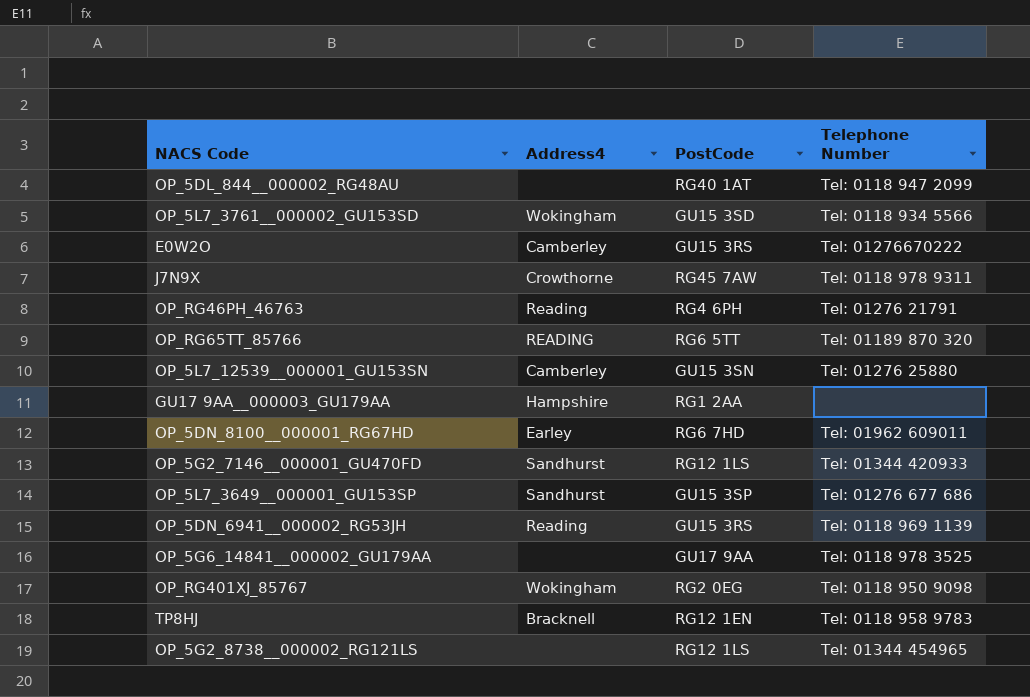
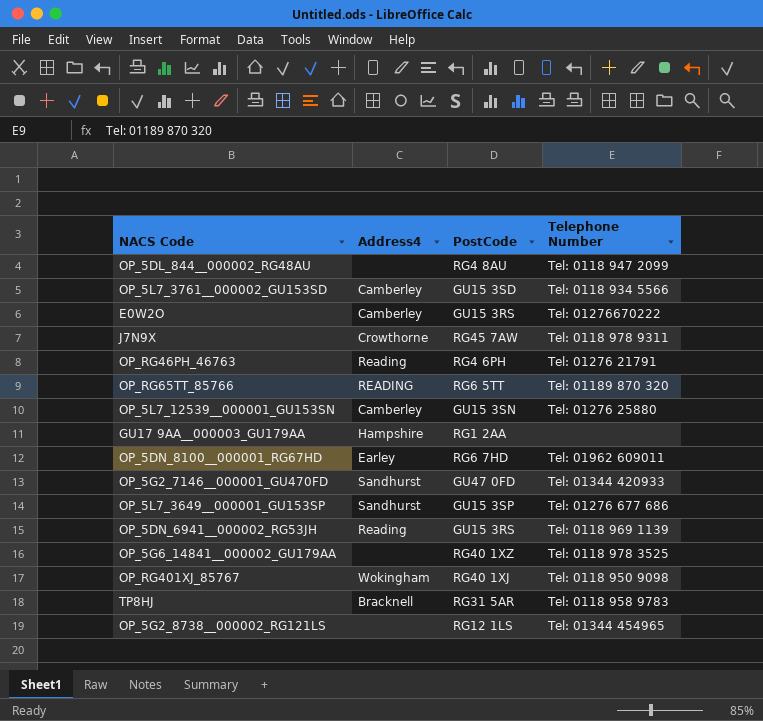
OP_5DL_844__000002_RG48AU | PostCode: RG40 1AT -> RG4 8AU
OP_5L7_3761__000002_GU153SD | Address4: Wokingham -> Camberley
OP_5G2_7146__000001_GU470FD | PostCode: RG12 1LS -> GU47 0FD
OP_5G6_14841__000002_GU179AA | PostCode: GU17 9AA -> RG40 1XZ
OP_RG401XJ_85767 | PostCode: RG2 0EG -> RG40 1XJ
TP8HJ | PostCode: RG12 1EN -> RG31 5AR

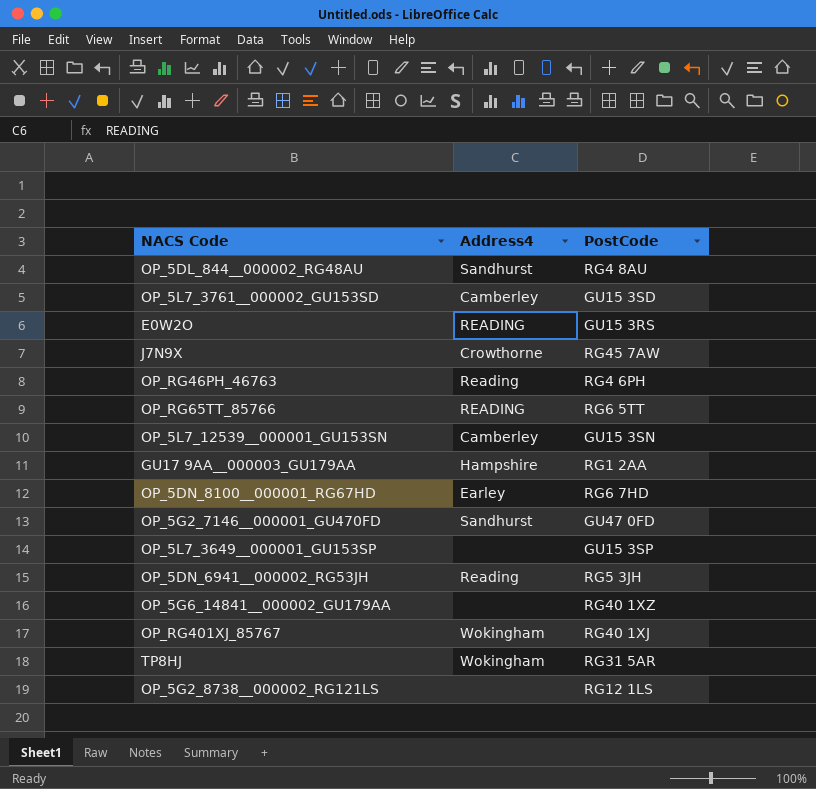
column Telephone Number | position: 4 -> none
OP_5DL_844__000002_RG48AU | Address4: none -> Sandhurst
E0W2O | Address4: Camberley -> READING
OP_5L7_3649__000001_GU153SP | Address4: Sandhurst -> none
OP_5DN_6941__000002_RG53JH | PostCode: GU15 3RS -> RG5 3JH
TP8HJ | Address4: Bracknell -> Wokingham

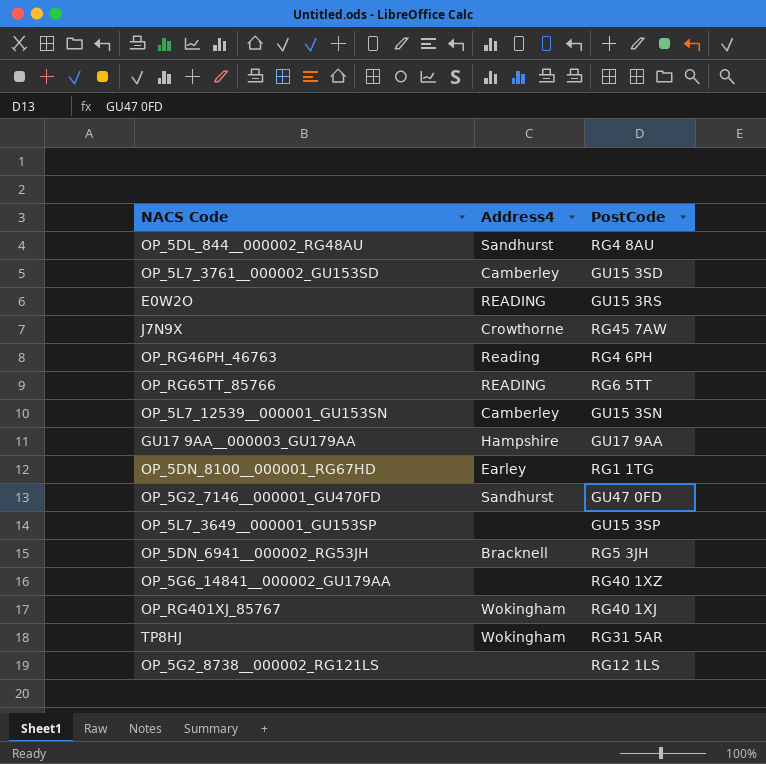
GU17 9AA__000003_GU179AA | PostCode: RG1 2AA -> GU17 9AA
OP_5DN_8100__000001_RG67HD | PostCode: RG6 7HD -> RG1 1TG
OP_5DN_6941__000002_RG53JH | Address4: Reading -> Bracknell

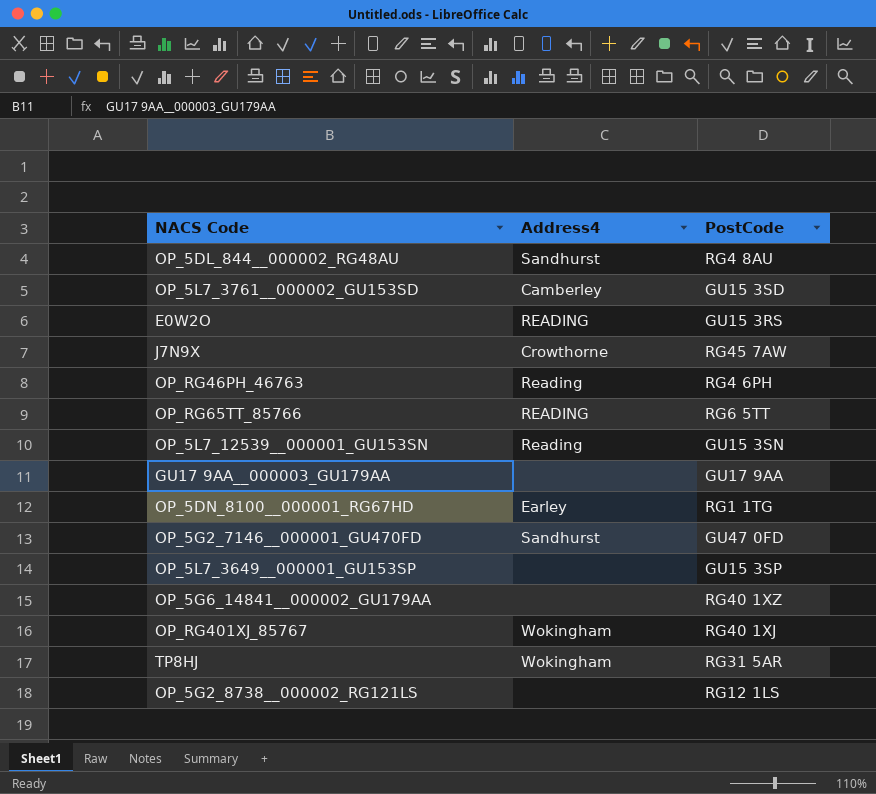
row OP_5DN_6941__000002_RG53JH: Bracknell | RG5 3JH -> none
OP_5L7_12539__000001_GU153SN | Address4: Camberley -> Reading
GU17 9AA__000003_GU179AA | Address4: Hampshire -> none

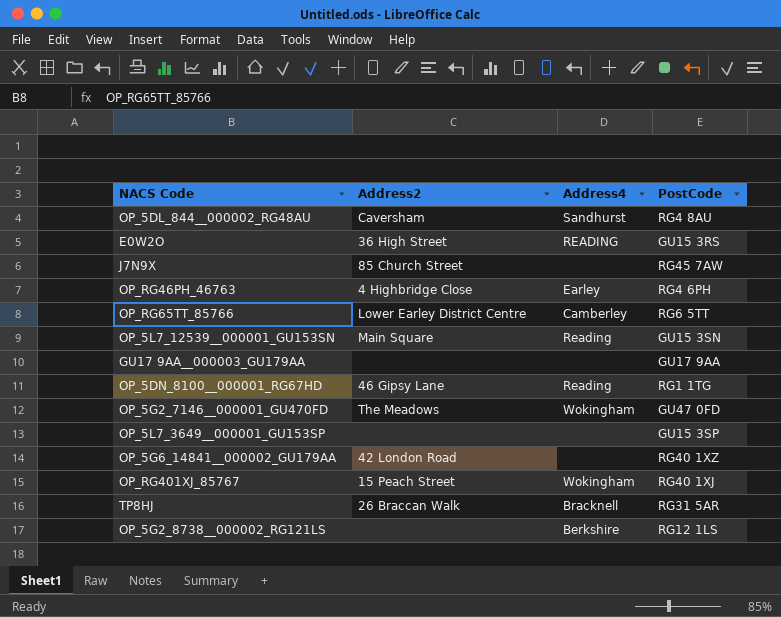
column Address2 | position: none -> 2
row OP_5L7_3761__000002_GU153SD: Camberley | GU15 3SD -> none
J7N9X | Address4: Crowthorne -> none
OP_RG46PH_46763 | Address4: Reading -> Earley
OP_RG65TT_85766 | Address4: READING -> Camberley
OP_5DN_8100__000001_RG67HD | Address4: Earley -> Reading
OP_5G2_7146__000001_GU470FD | Address4: Sandhurst -> Wokingham
TP8HJ | Address4: Wokingham -> Bracknell
OP_5G2_8738__000002_RG121LS | Address4: none -> Berkshire

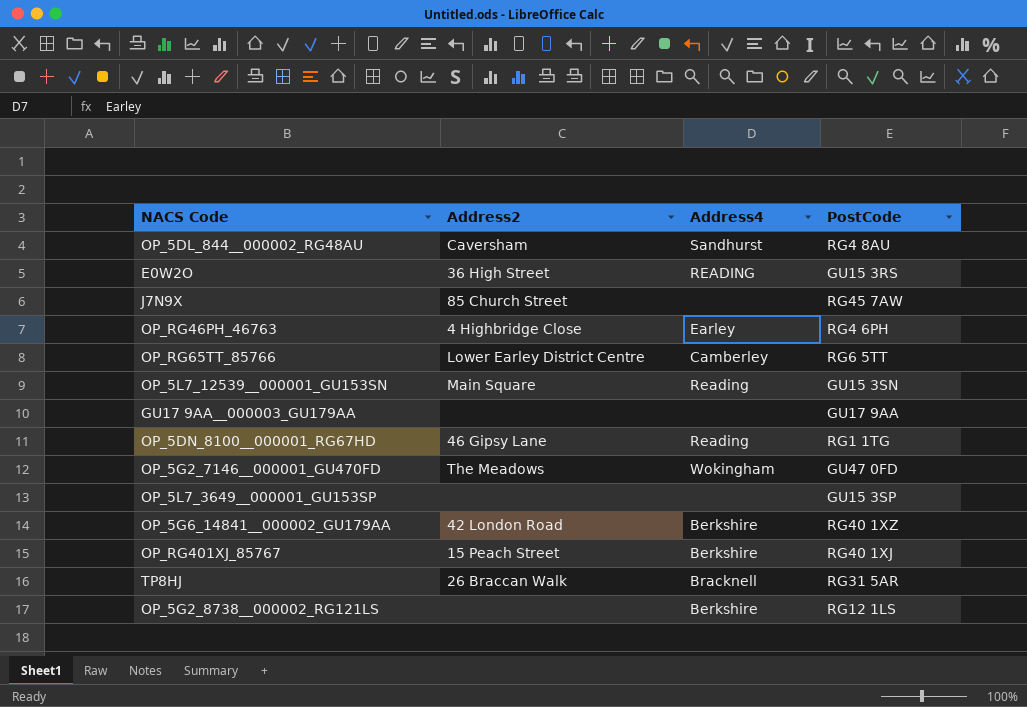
OP_5G6_14841__000002_GU179AA | Address4: none -> Berkshire
OP_RG401XJ_85767 | Address4: Wokingham -> Berkshire

